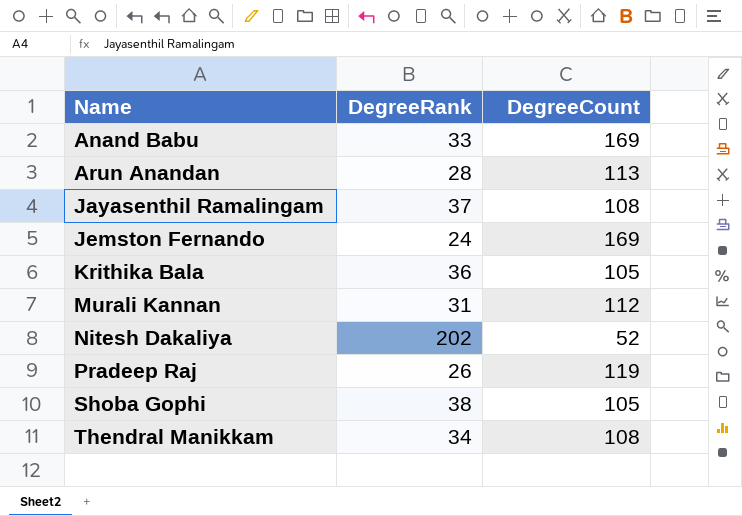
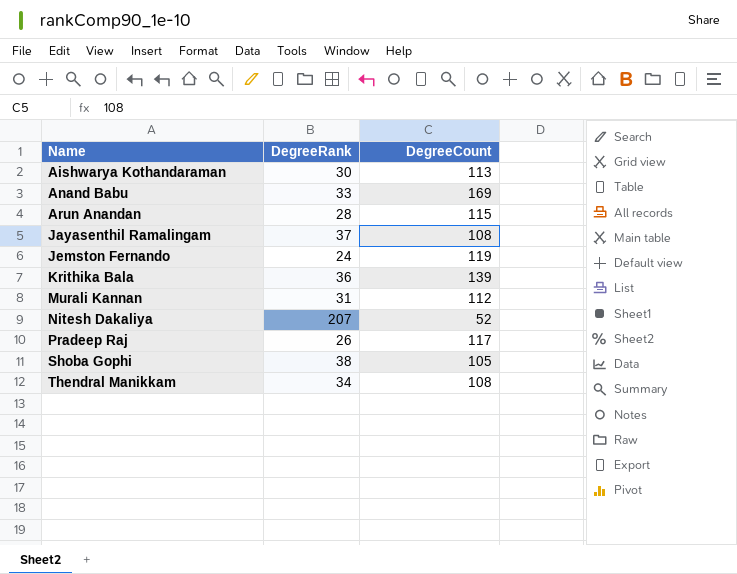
row Aishwarya Kothandaraman: none -> 30 | 113
Arun Anandan | DegreeCount: 113 -> 115
Jemston Fernando | DegreeCount: 169 -> 119
Krithika Bala | DegreeCount: 105 -> 139
Nitesh Dakaliya | DegreeRank: 202 -> 207
Pradeep Raj | DegreeCount: 119 -> 117

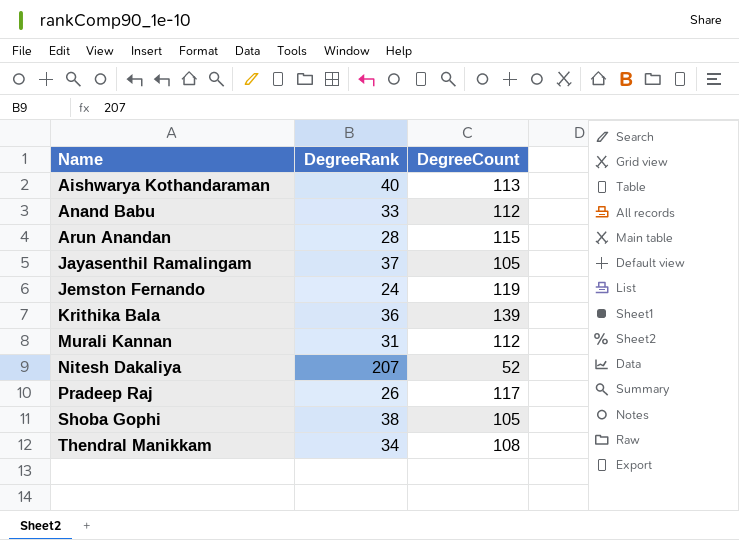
Aishwarya Kothandaraman | DegreeRank: 30 -> 40
Anand Babu | DegreeCount: 169 -> 112
Jayasenthil Ramalingam | DegreeCount: 108 -> 105

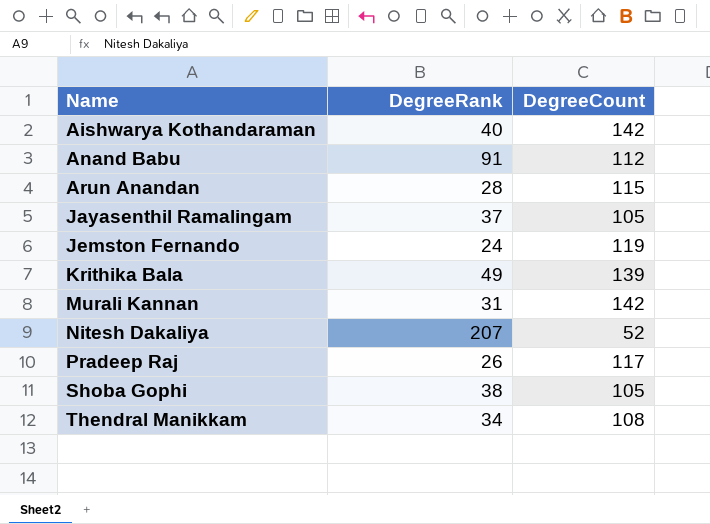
Aishwarya Kothandaraman | DegreeCount: 113 -> 142
Anand Babu | DegreeRank: 33 -> 91
Krithika Bala | DegreeRank: 36 -> 49
Murali Kannan | DegreeCount: 112 -> 142

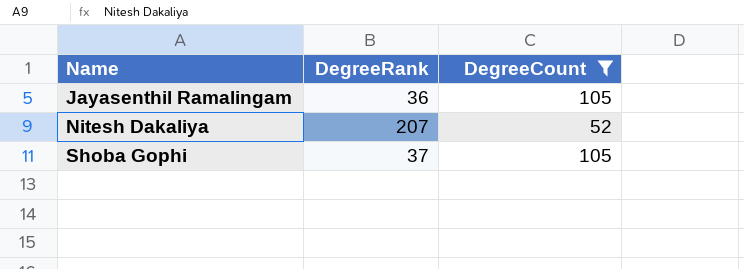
filter: none -> DegreeCount <= 105
Jayasenthil Ramalingam | DegreeRank: 37 -> 36
Shoba Gophi | DegreeRank: 38 -> 37

